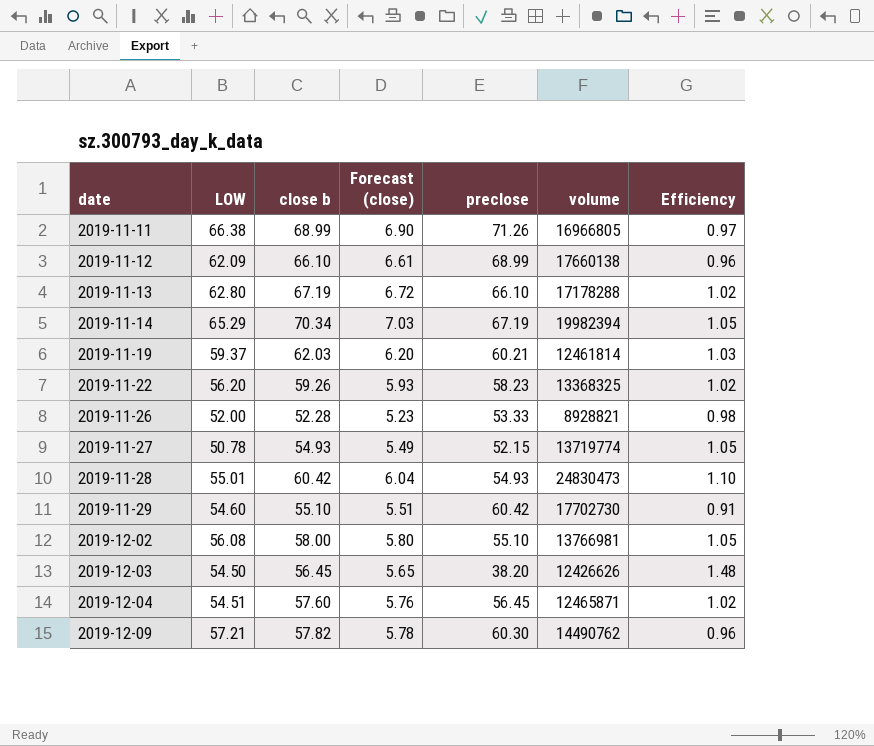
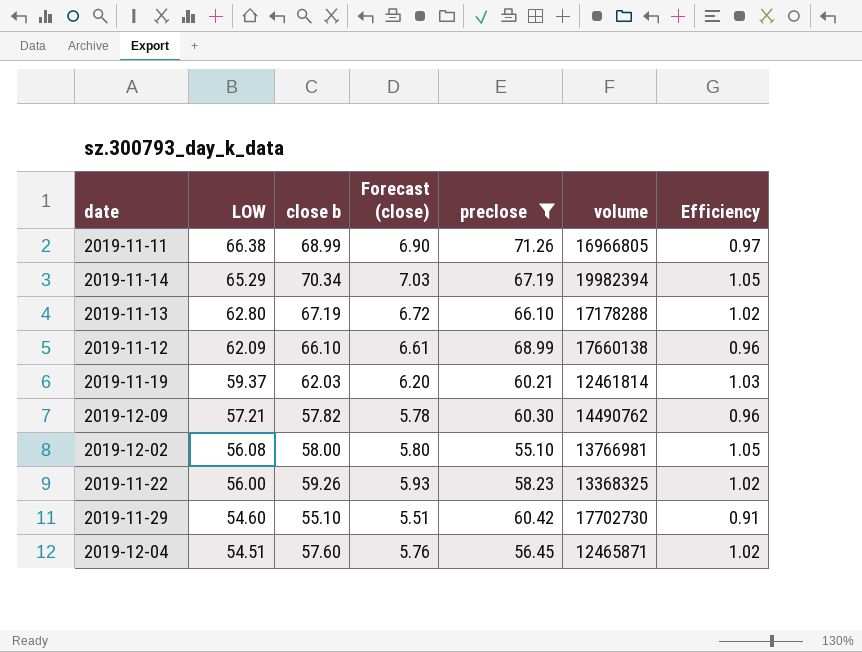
filter: none -> preclose >= 55.10
row order: date ascending -> LOW descending
2019-11-22 | LOW: 56.20 -> 56.00

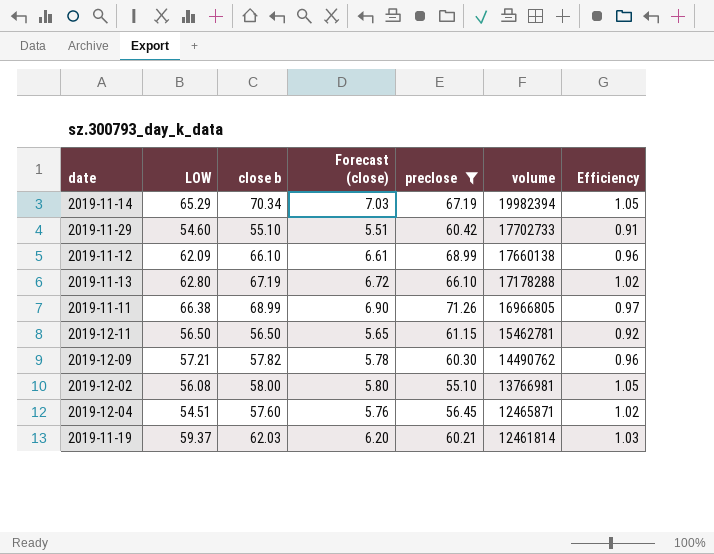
row order: LOW descending -> volume descending
row 2019-11-22: 56.00 | 59.26 | 5.93 | 58.23 | 13368325 | 1.02 -> none
2019-11-29 | volume: 17702730 -> 17702733
row 2019-12-11: none -> 56.50 | 56.50 | 5.65 | 61.15 | 15462781 | 0.92

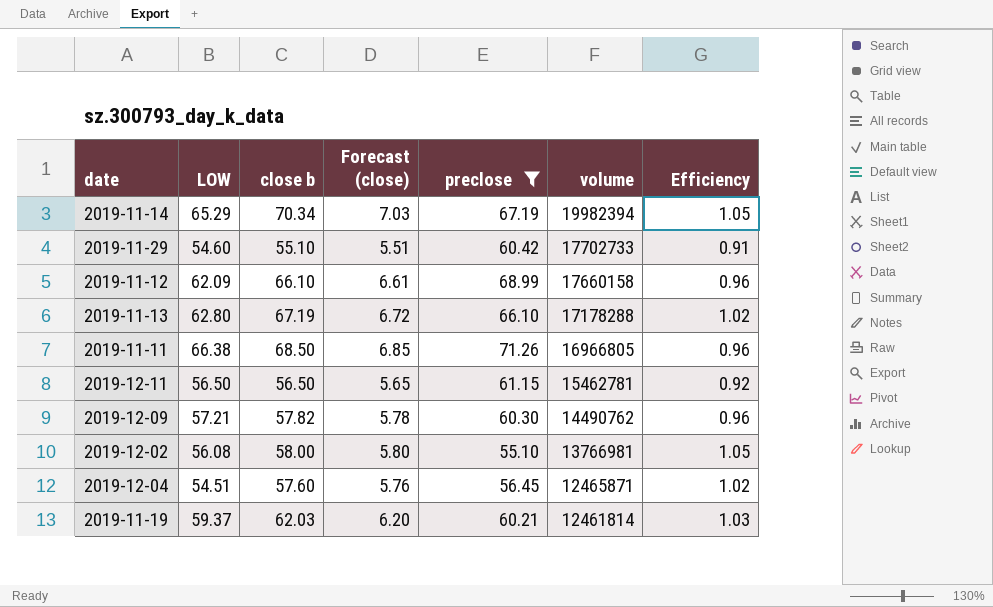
2019-11-12 | volume: 17660138 -> 17660158
2019-11-11 | close b: 68.99 -> 68.50
2019-11-11 | Forecast (close): 6.90 -> 6.85
2019-11-11 | Efficiency: 0.97 -> 0.96

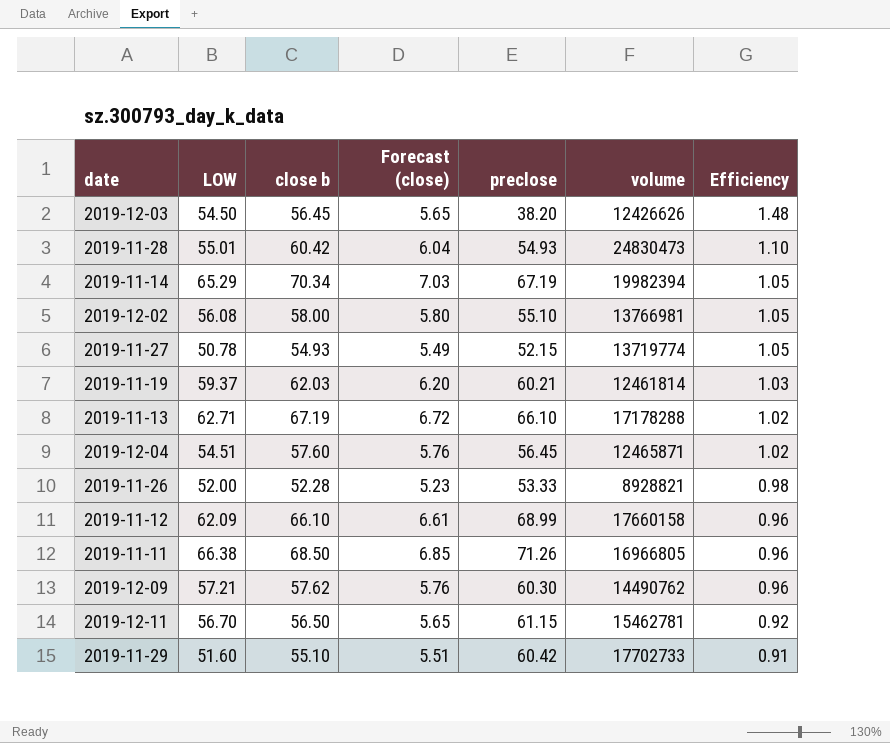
filter: preclose >= 55.10 -> none
row order: volume descending -> Efficiency descending
2019-11-13 | LOW: 62.80 -> 62.71
2019-12-09 | close b: 57.82 -> 57.62
2019-12-09 | Forecast (close): 5.78 -> 5.76
2019-12-11 | LOW: 56.50 -> 56.70
2019-11-29 | LOW: 54.60 -> 51.60

